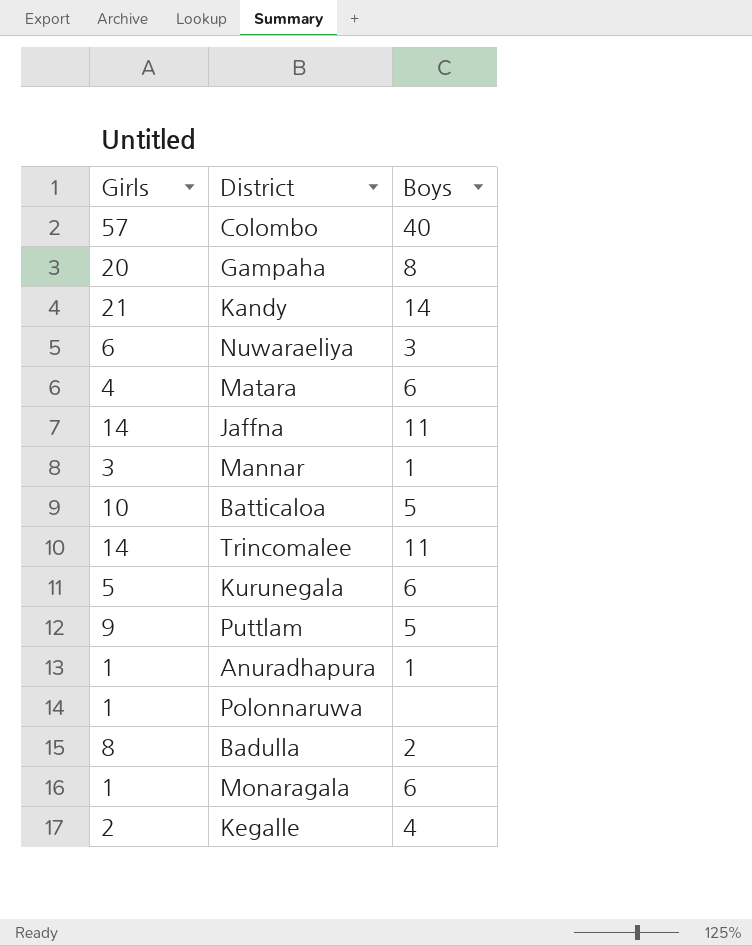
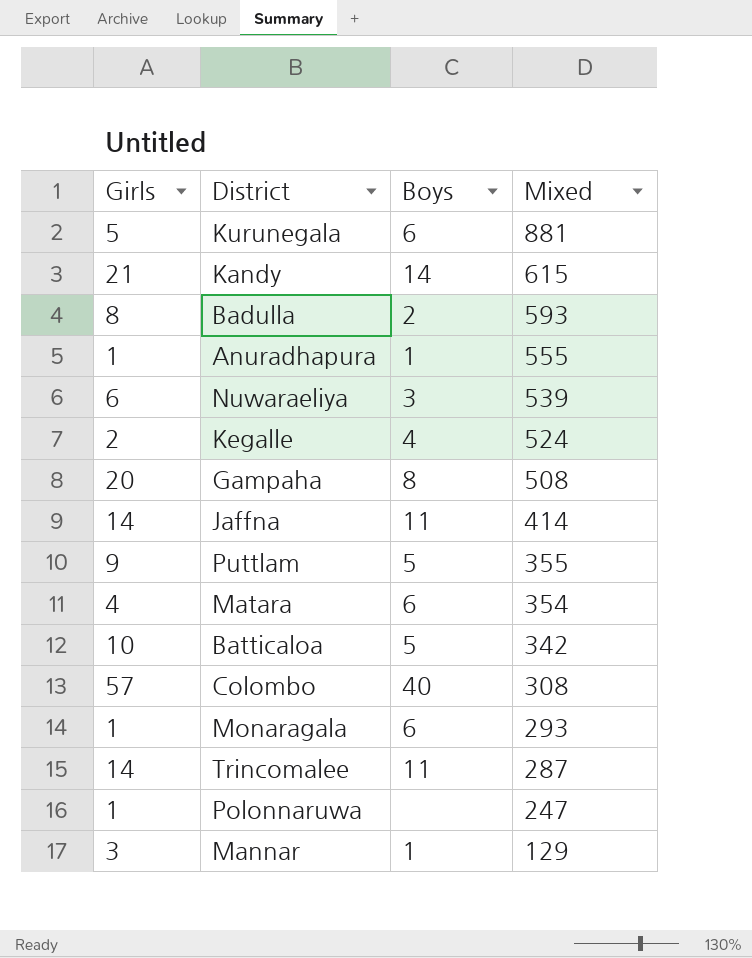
row order: none -> Mixed descending
column Mixed | position: none -> 4

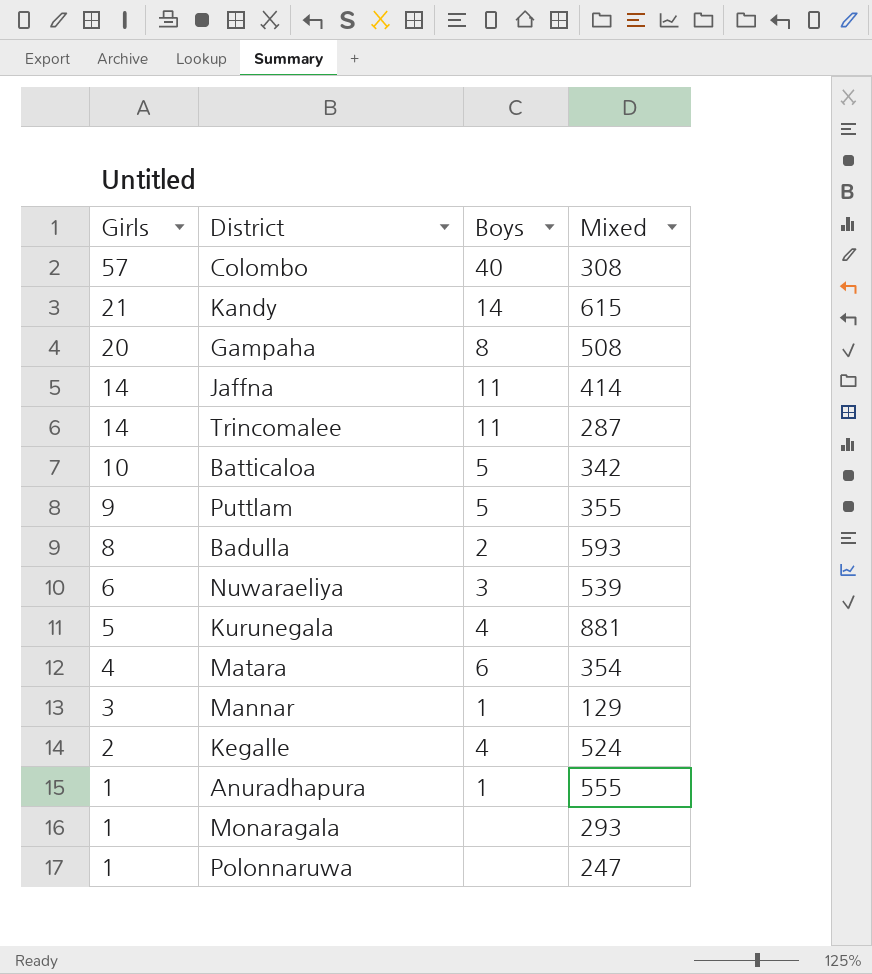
row order: Mixed descending -> Girls descending
Kurunegala | Boys: 6 -> 4
Monaragala | Boys: 6 -> none

